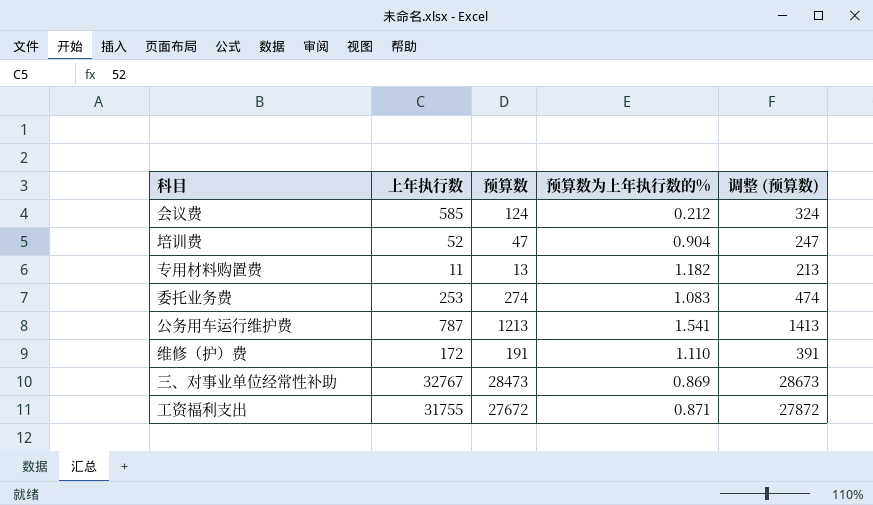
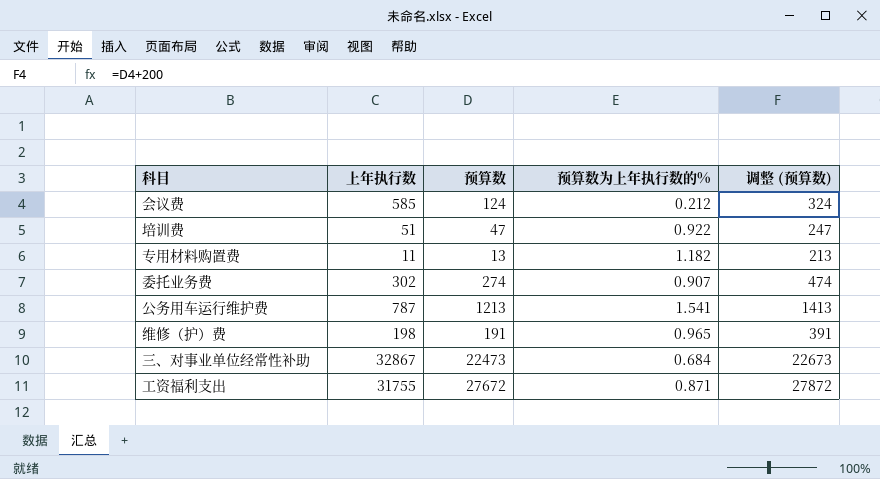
培训费 | 上年执行数: 52 -> 51
培训费 | 预算数为上年执行数的%: 0.904 -> 0.922
委托业务费 | 上年执行数: 253 -> 302
委托业务费 | 预算数为上年执行数的%: 1.083 -> 0.907
维修（护）费 | 上年执行数: 172 -> 198
维修（护）费 | 预算数为上年执行数的%: 1.110 -> 0.965
三、对事业单位经常性补助 | 上年执行数: 32767 -> 32867
三、对事业单位经常性补助 | 预算数: 28473 -> 22473
三、对事业单位经常性补助 | 预算数为上年执行数的%: 0.869 -> 0.684
三、对事业单位经常性补助 | 调整 (预算数): 28673 -> 22673

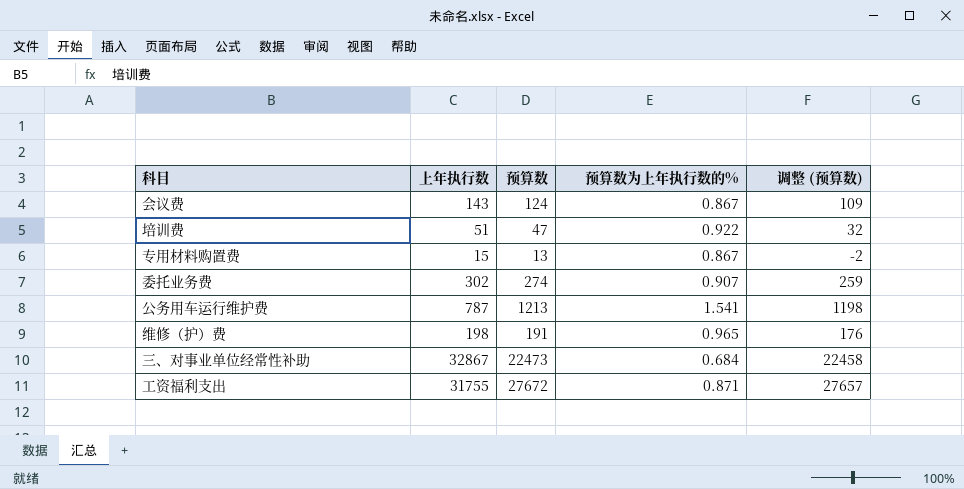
column 调整 (预算数) | formula: [预算数] + 200 -> [预算数] - 15
会议费 | 上年执行数: 585 -> 143
会议费 | 预算数为上年执行数的%: 0.212 -> 0.867
专用材料购置费 | 上年执行数: 11 -> 15
专用材料购置费 | 预算数为上年执行数的%: 1.182 -> 0.867

